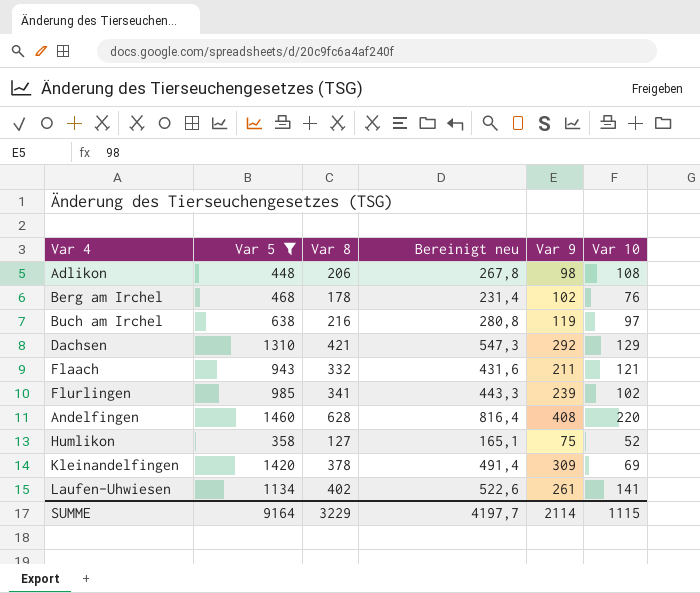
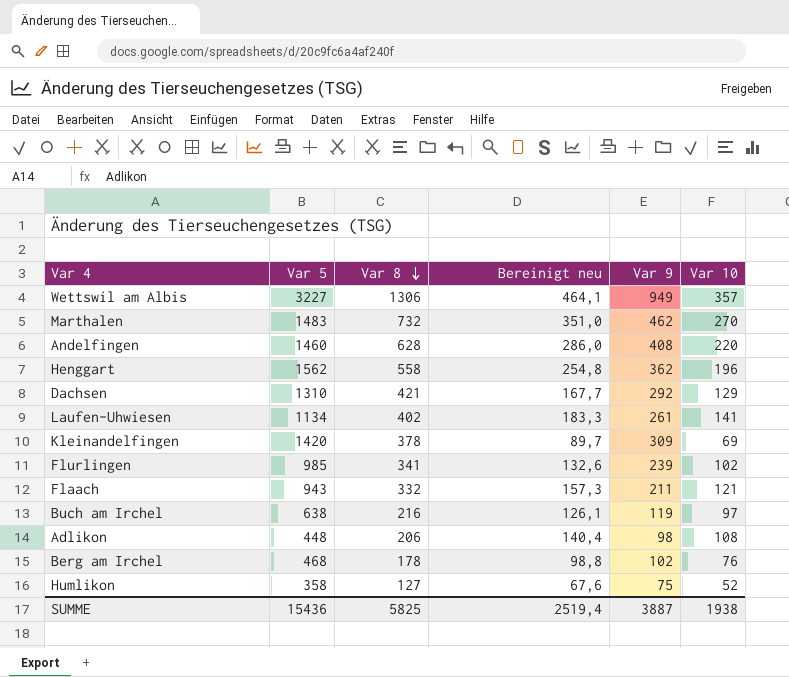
filter: Var 5 <= 1460 -> none
row order: none -> Var 8 descending
column Bereinigt neu | formula: [Var 8] * 1,3 -> [Var 10] * 1,3
SUMME | Var 5: 9164 -> 15436
SUMME | Var 8: 3229 -> 5825
SUMME | Bereinigt neu: 4197,7 -> 2519,4
SUMME | Var 9: 2114 -> 3887
SUMME | Var 10: 1115 -> 1938

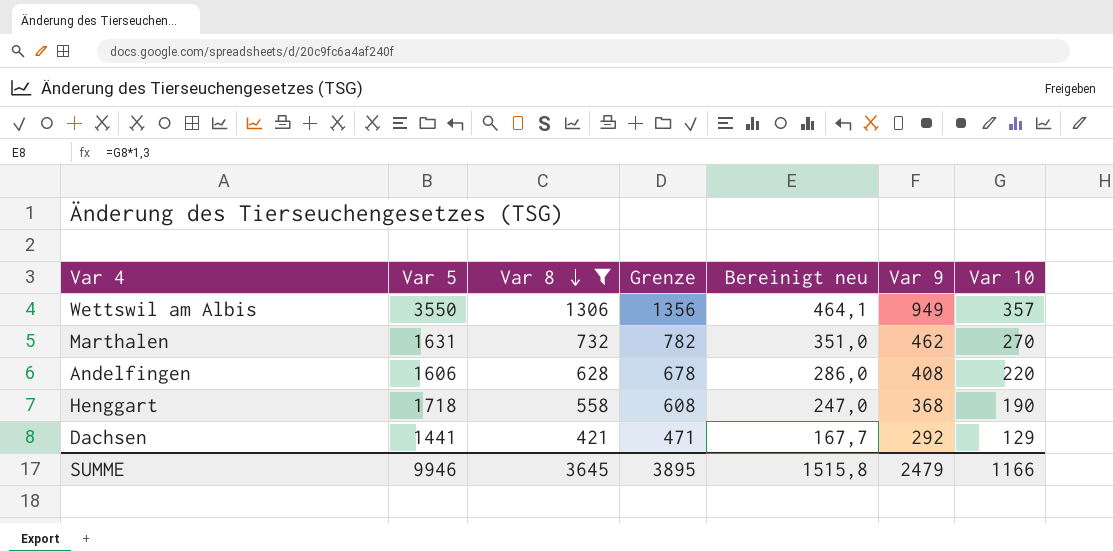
filter: none -> Var 8 >= 421
column Grenze | formula: none -> [Var 8] + 50
Wettswil am Albis | Var 5: 3227 -> 3550
Marthalen | Var 5: 1483 -> 1631
Andelfingen | Var 5: 1460 -> 1606
Henggart | Var 5: 1562 -> 1718
Henggart | Bereinigt neu: 254,8 -> 247,0
Henggart | Var 9: 362 -> 368
Henggart | Var 10: 196 -> 190
Dachsen | Var 5: 1310 -> 1441
SUMME | Var 5: 15436 -> 9946
SUMME | Var 8: 5825 -> 3645
SUMME | Bereinigt neu: 2519,4 -> 1515,8
SUMME | Var 9: 3887 -> 2479
SUMME | Var 10: 1938 -> 1166

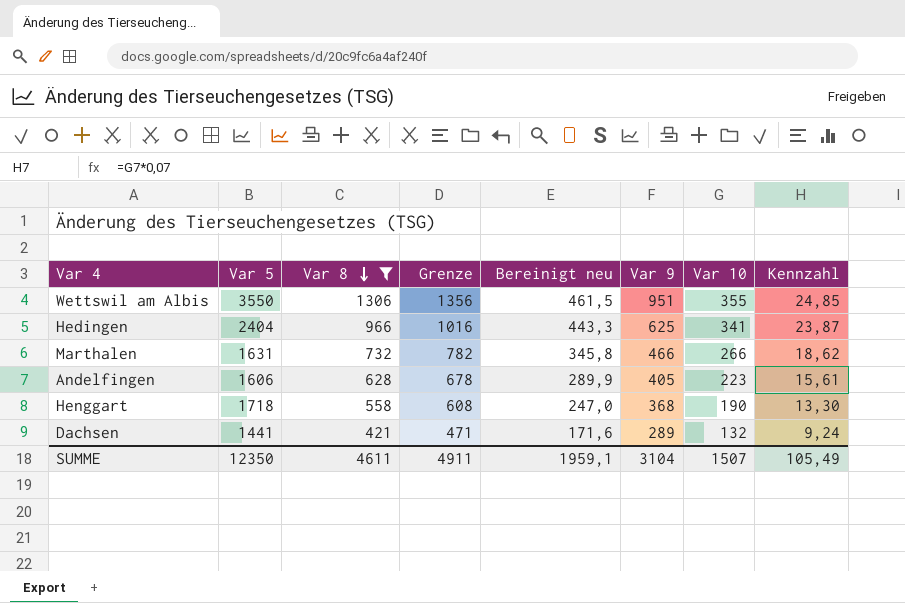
column Kennzahl | formula: none -> [Var 10] * 0,07
Wettswil am Albis | Bereinigt neu: 464,1 -> 461,5
Wettswil am Albis | Var 9: 949 -> 951
Wettswil am Albis | Var 10: 357 -> 355
row Hedingen: none -> 2404 | 966 | 1016 | 443,3 | 625 | 341 | 23,87
Marthalen | Bereinigt neu: 351,0 -> 345,8
Marthalen | Var 9: 462 -> 466
Marthalen | Var 10: 270 -> 266
Andelfingen | Bereinigt neu: 286,0 -> 289,9
Andelfingen | Var 9: 408 -> 405
Andelfingen | Var 10: 220 -> 223
Dachsen | Bereinigt neu: 167,7 -> 171,6
Dachsen | Var 9: 292 -> 289
Dachsen | Var 10: 129 -> 132
SUMME | Var 5: 9946 -> 12350
SUMME | Var 8: 3645 -> 4611
SUMME | Grenze: 3895 -> 4911
SUMME | Bereinigt neu: 1515,8 -> 1959,1
SUMME | Var 9: 2479 -> 3104
SUMME | Var 10: 1166 -> 1507

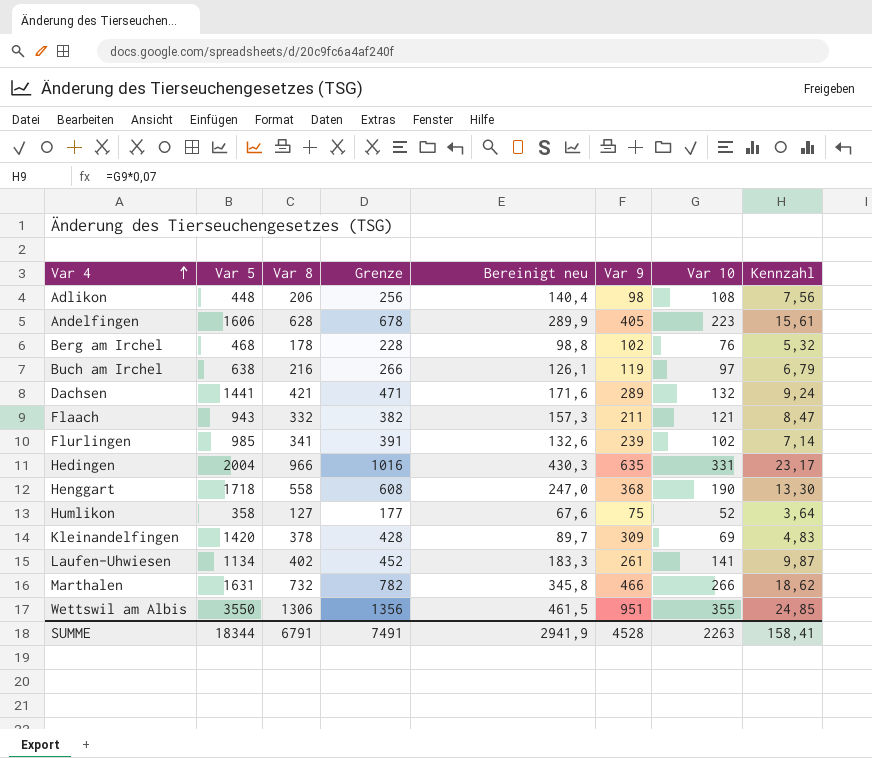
filter: Var 8 >= 421 -> none
row order: Var 8 descending -> Var 4 ascending
Hedingen | Var 5: 2404 -> 2004
Hedingen | Bereinigt neu: 443,3 -> 430,3
Hedingen | Var 9: 625 -> 635
Hedingen | Var 10: 341 -> 331
Hedingen | Kennzahl: 23,87 -> 23,17
SUMME | Var 5: 12350 -> 18344
SUMME | Var 8: 4611 -> 6791
SUMME | Grenze: 4911 -> 7491
SUMME | Bereinigt neu: 1959,1 -> 2941,9
SUMME | Var 9: 3104 -> 4528
SUMME | Var 10: 1507 -> 2263
SUMME | Kennzahl: 105,49 -> 158,41

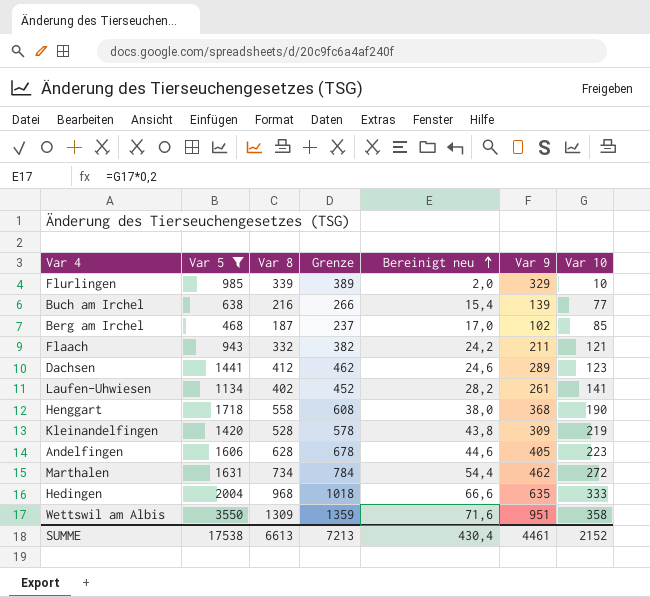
filter: none -> Var 5 >= 468
row order: Var 4 ascending -> Bereinigt neu ascending
column Kennzahl | formula: [Var 10] * 0,07 -> none
column Bereinigt neu | formula: [Var 10] * 1,3 -> [Var 10] * 0,2
Flurlingen | Var 8: 341 -> 339
Flurlingen | Grenze: 391 -> 389
Flurlingen | Var 9: 239 -> 329
Flurlingen | Var 10: 102 -> 10
Buch am Irchel | Var 9: 119 -> 139
Buch am Irchel | Var 10: 97 -> 77
Berg am Irchel | Var 8: 178 -> 187
Berg am Irchel | Grenze: 228 -> 237
Berg am Irchel | Var 10: 76 -> 85
Dachsen | Var 8: 421 -> 412
Dachsen | Grenze: 471 -> 462
Dachsen | Var 10: 132 -> 123
Kleinandelfingen | Var 8: 378 -> 528
Kleinandelfingen | Grenze: 428 -> 578
Kleinandelfingen | Var 10: 69 -> 219
Marthalen | Var 8: 732 -> 734
Marthalen | Grenze: 782 -> 784
Marthalen | Var 9: 466 -> 462
Marthalen | Var 10: 266 -> 272
Hedingen | Var 8: 966 -> 968
Hedingen | Grenze: 1016 -> 1018
Hedingen | Var 10: 331 -> 333
Wettswil am Albis | Var 8: 1306 -> 1309
Wettswil am Albis | Grenze: 1356 -> 1359
Wettswil am Albis | Var 10: 355 -> 358
SUMME | Var 5: 18344 -> 17538
SUMME | Var 8: 6791 -> 6613
SUMME | Grenze: 7491 -> 7213
SUMME | Bereinigt neu: 2941,9 -> 430,4
SUMME | Var 9: 4528 -> 4461
SUMME | Var 10: 2263 -> 2152

